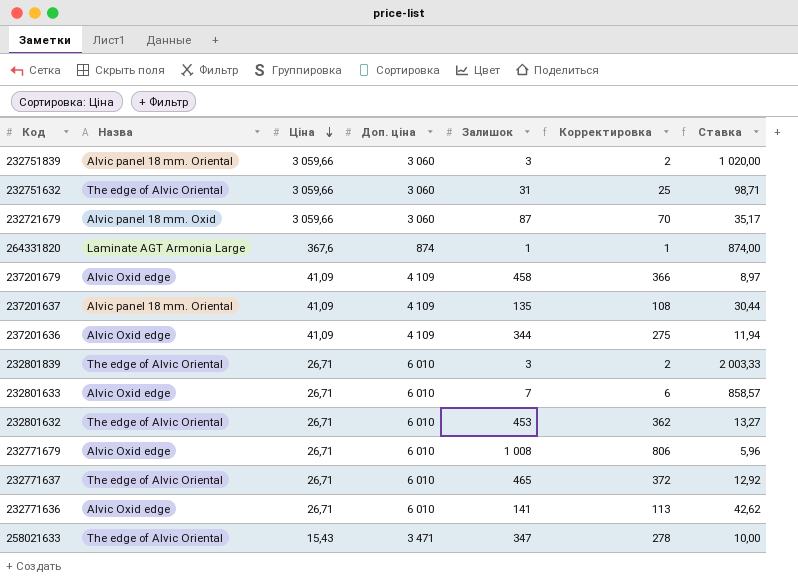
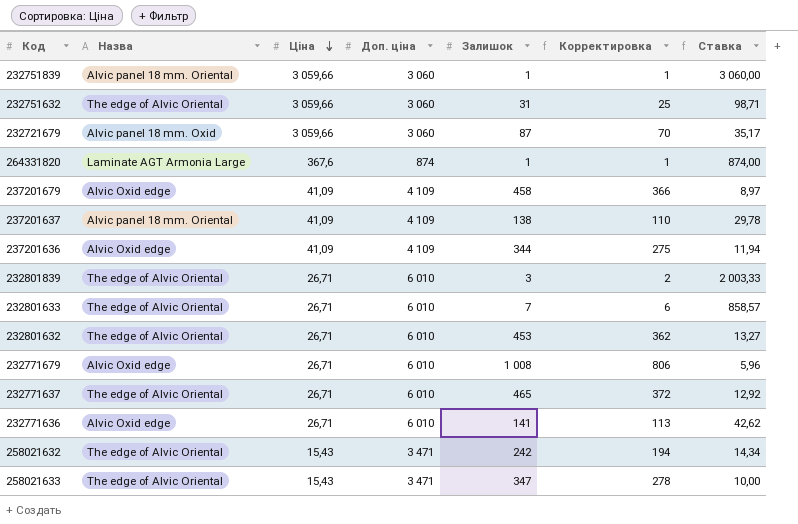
232751839 | Залишок: 3 -> 1
232751839 | Корректировка: 2 -> 1
232751839 | Ставка: 1 020,00 -> 3 060,00
237201637 | Залишок: 135 -> 138
237201637 | Корректировка: 108 -> 110
237201637 | Ставка: 30,44 -> 29,78
232801633 | Назва: Alvic Oxid edge -> The edge of Alvic Oriental
row 258021632: none -> The edge of Alvic Oriental | 15,43 | 3 471 | 242 | 194 | 14,34

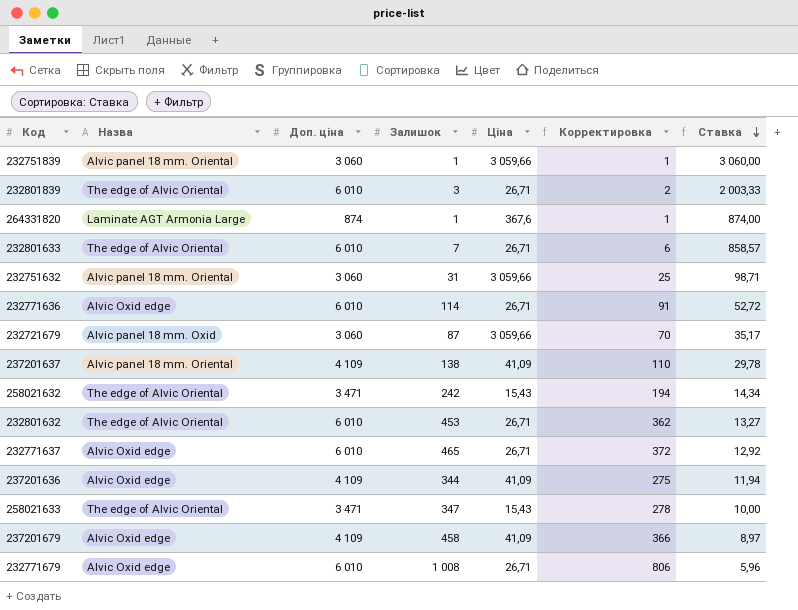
row order: Ціна descending -> Ставка descending
column Ціна | position: 3 -> 5
232751632 | Назва: The edge of Alvic Oriental -> Alvic panel 18 mm. Oriental
232771636 | Залишок: 141 -> 114
232771636 | Корректировка: 113 -> 91
232771636 | Ставка: 42,62 -> 52,72
232771637 | Назва: The edge of Alvic Oriental -> Alvic Oxid edge

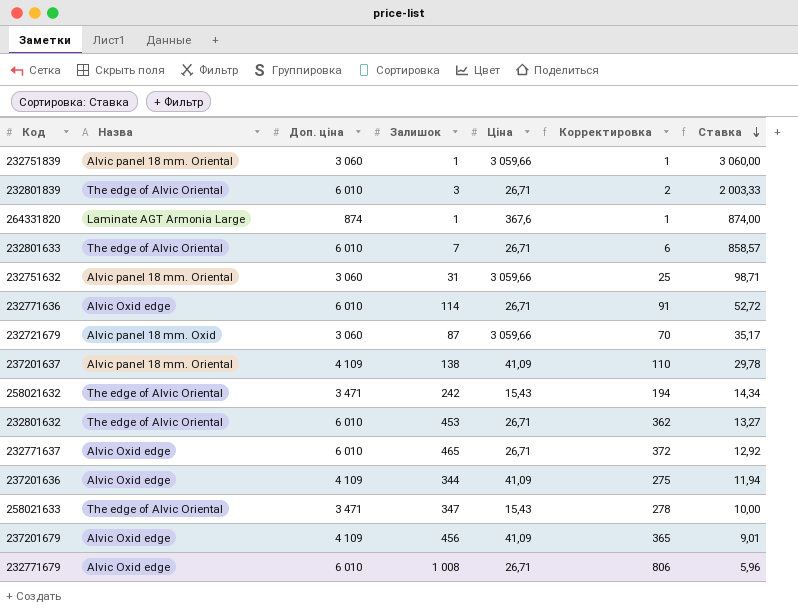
237201679 | Залишок: 458 -> 456
237201679 | Корректировка: 366 -> 365
237201679 | Ставка: 8,97 -> 9,01

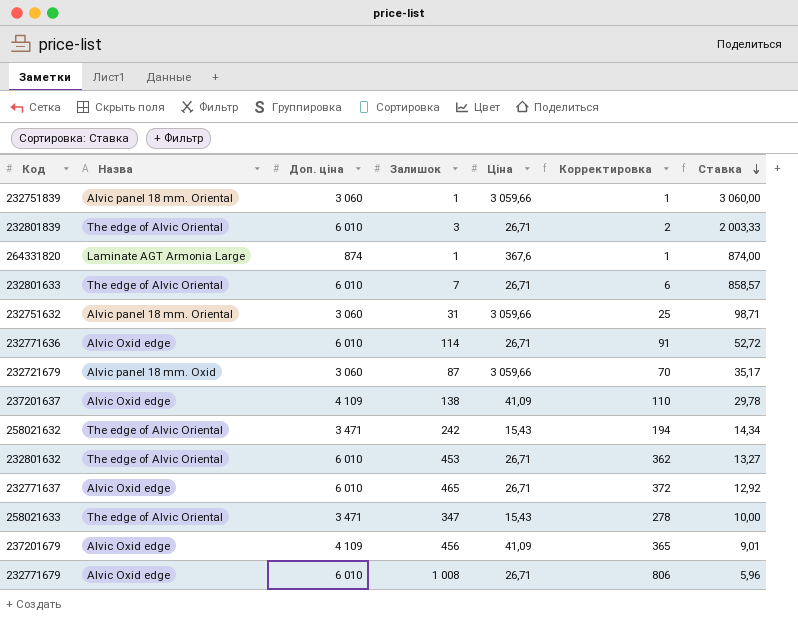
row 237201636: Alvic Oxid edge | 4 109 | 344 | 41,09 | 275 | 11,94 -> none
237201637 | Назва: Alvic panel 18 mm. Oriental -> Alvic Oxid edge

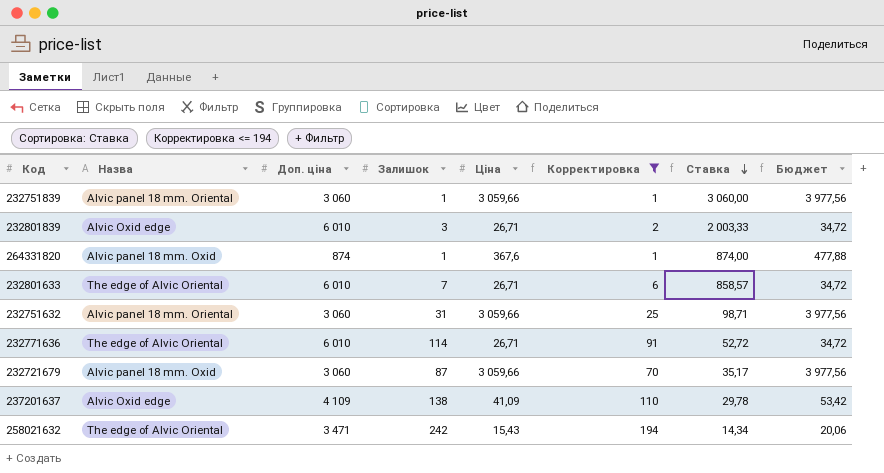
filter: none -> Корректировка <= 194
column Бюджет | formula: none -> [Ціна] * 1,3
232801839 | Назва: The edge of Alvic Oriental -> Alvic Oxid edge
264331820 | Назва: Laminate AGT Armonia Large -> Alvic panel 18 mm. Oxid
232771636 | Назва: Alvic Oxid edge -> The edge of Alvic Oriental

